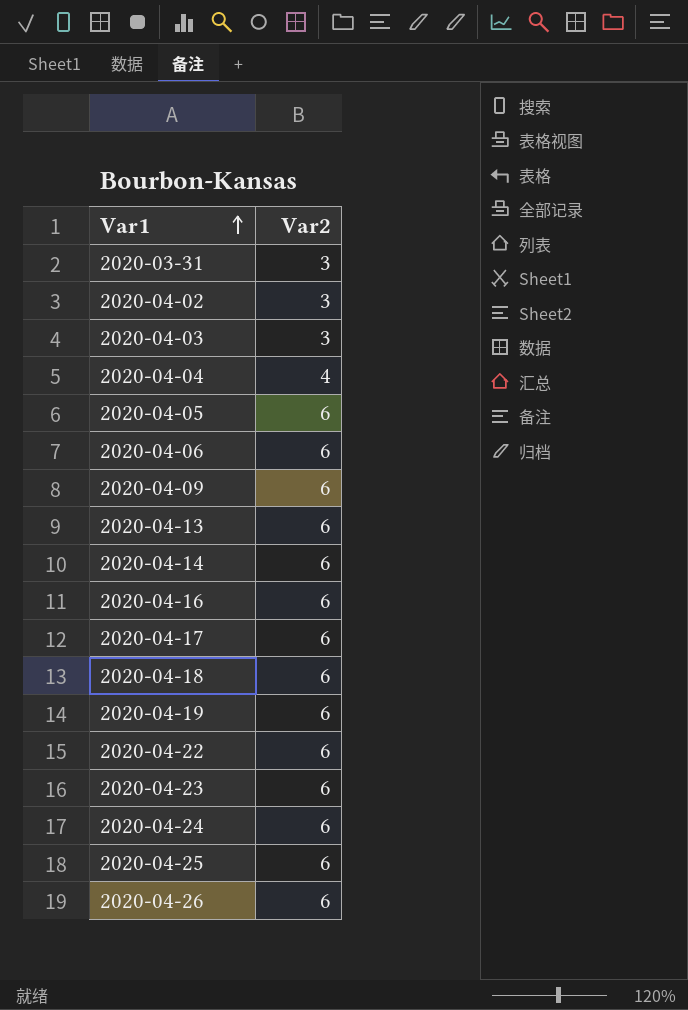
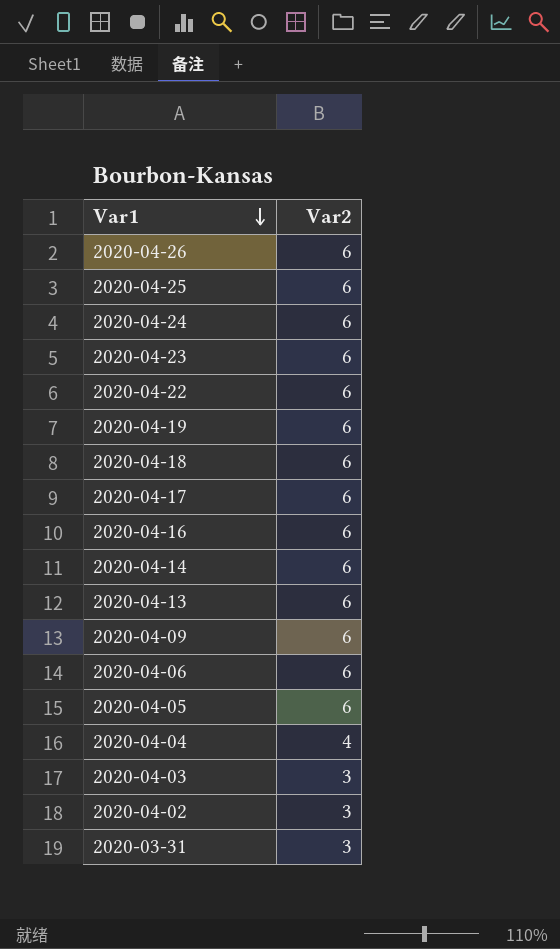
row order: Var1 ascending -> Var1 descending

